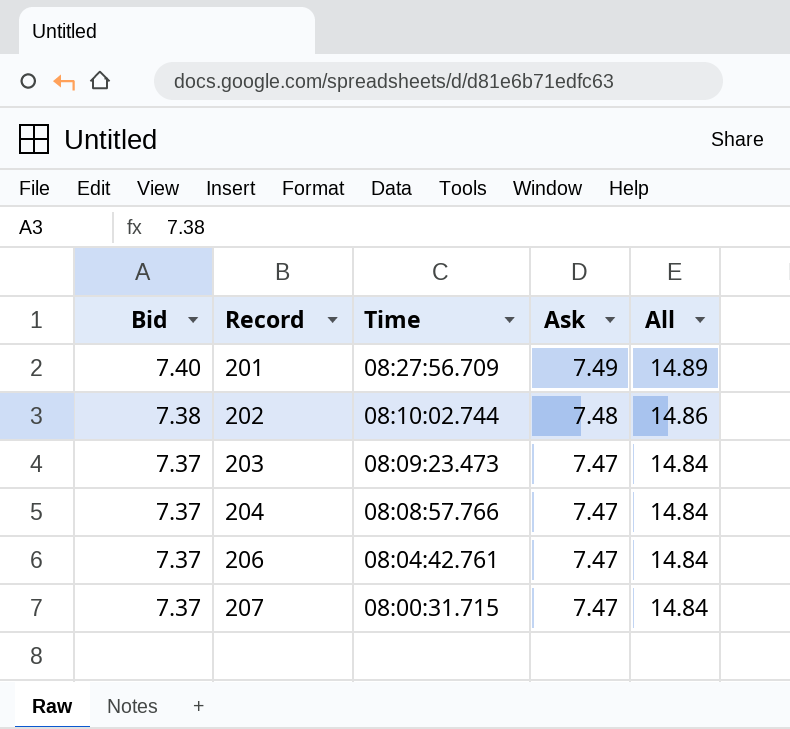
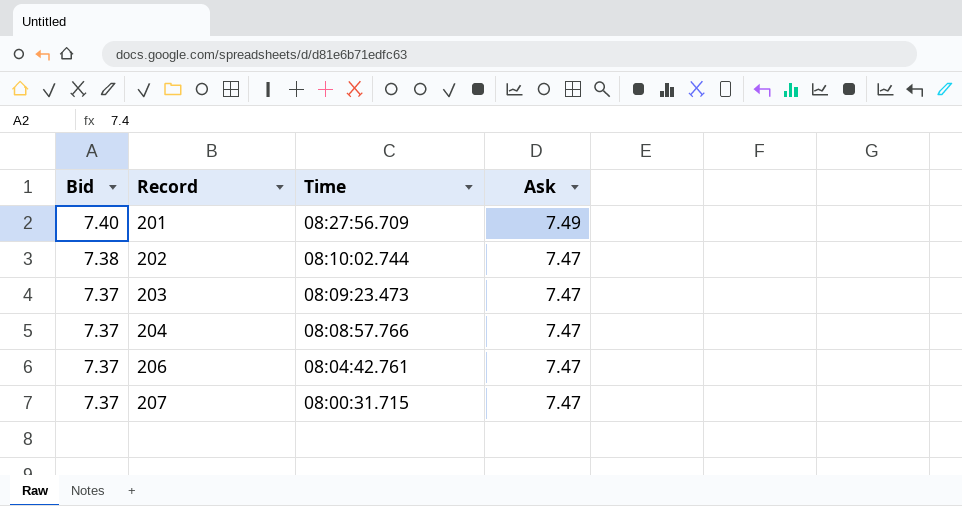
column All | formula: [Bid] + [Ask] -> none
202 | Ask: 7.48 -> 7.47

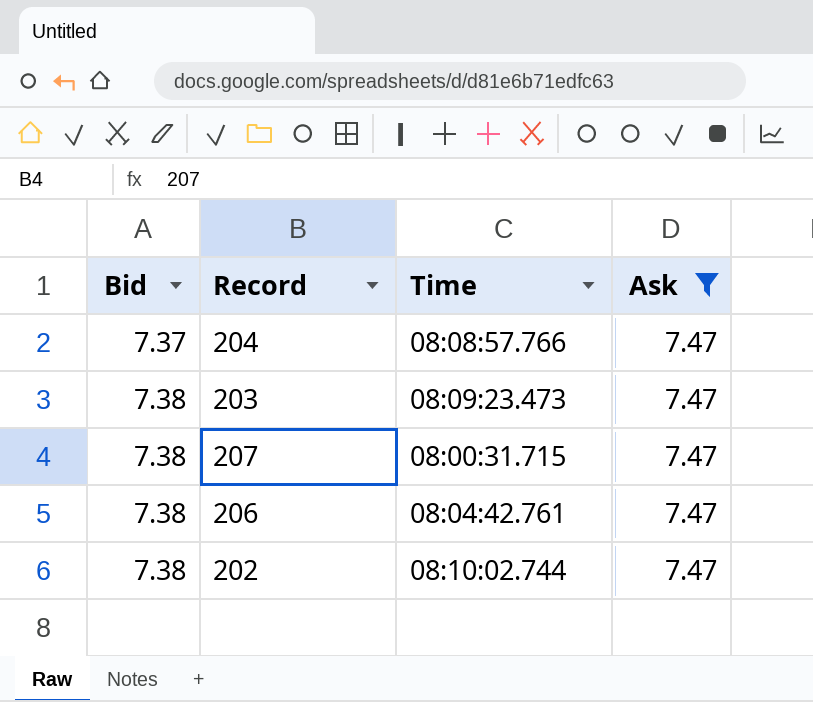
filter: none -> Ask = 7.47
row order: Bid descending -> Bid ascending
203 | Bid: 7.37 -> 7.38
207 | Bid: 7.37 -> 7.38
206 | Bid: 7.37 -> 7.38

